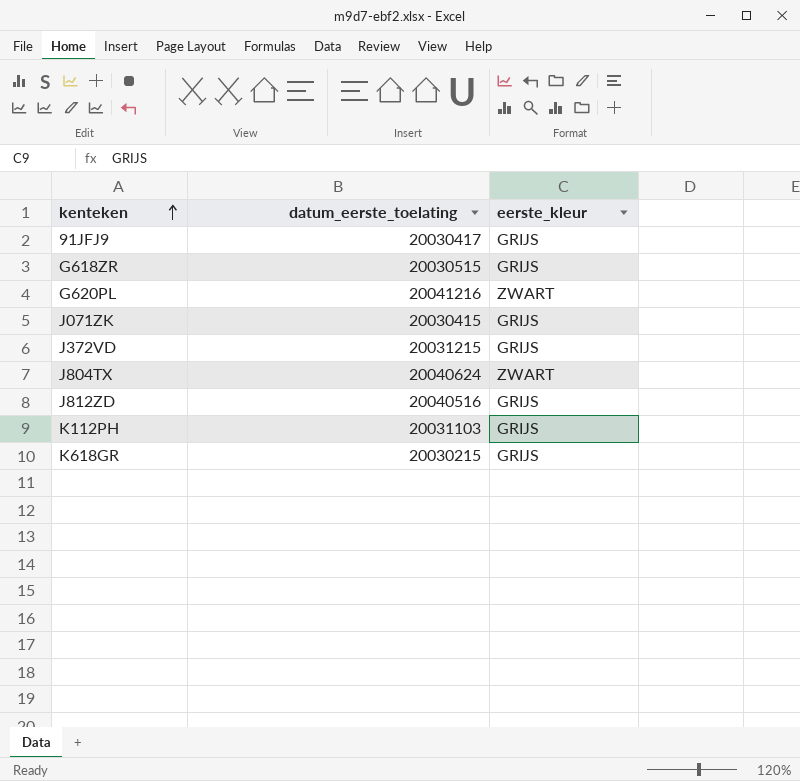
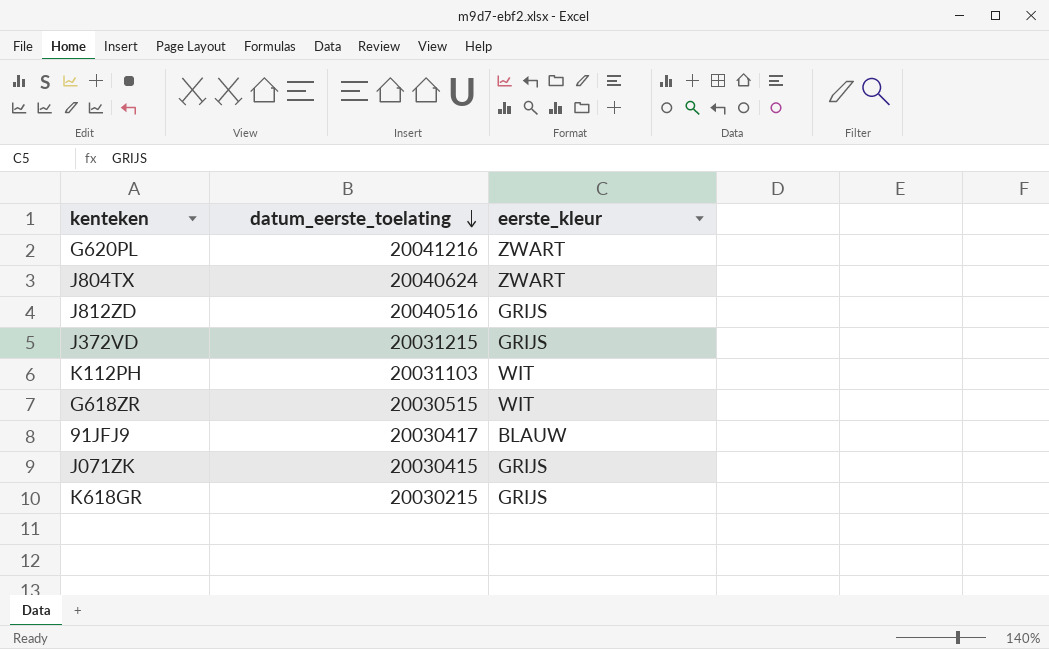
row order: kenteken ascending -> datum_eerste_toelating descending
K112PH | eerste_kleur: GRIJS -> WIT
G618ZR | eerste_kleur: GRIJS -> WIT
91JFJ9 | eerste_kleur: GRIJS -> BLAUW

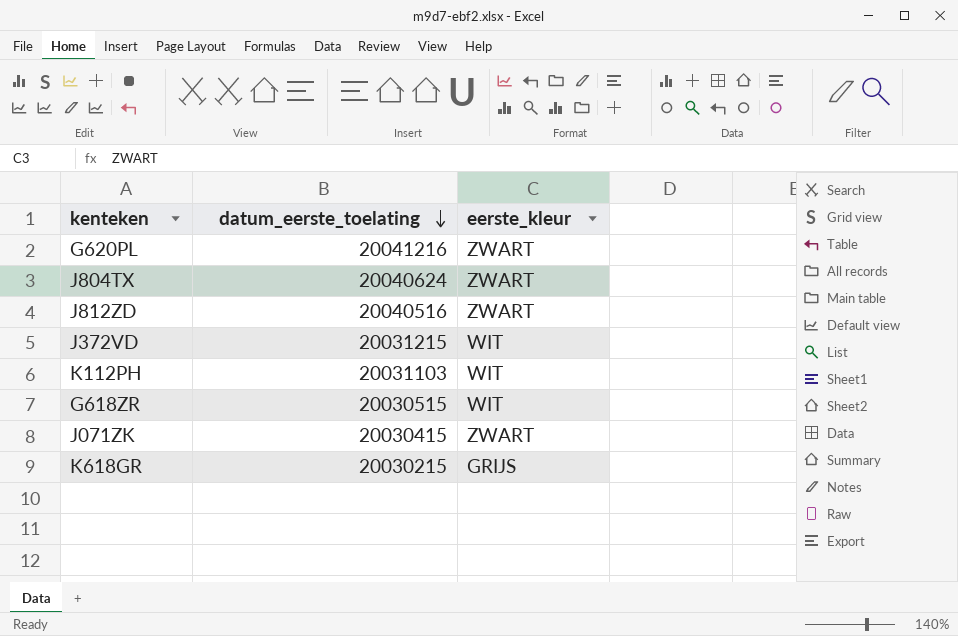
row 91JFJ9: 20030417 | BLAUW -> none
J812ZD | eerste_kleur: GRIJS -> ZWART
J372VD | eerste_kleur: GRIJS -> WIT
J071ZK | eerste_kleur: GRIJS -> ZWART

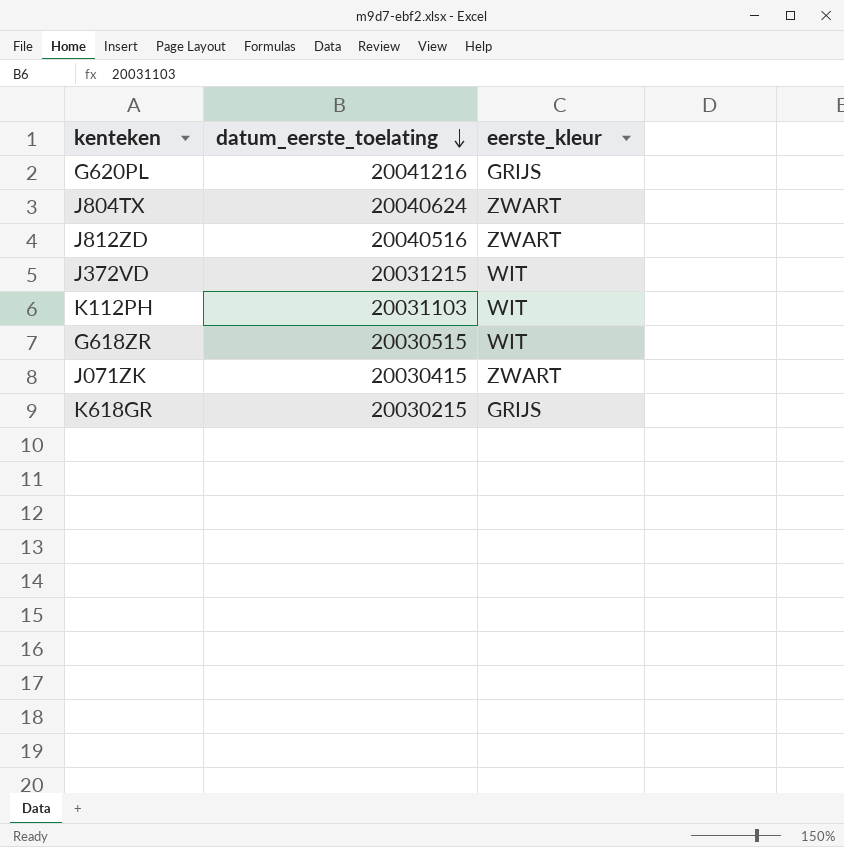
G620PL | eerste_kleur: ZWART -> GRIJS

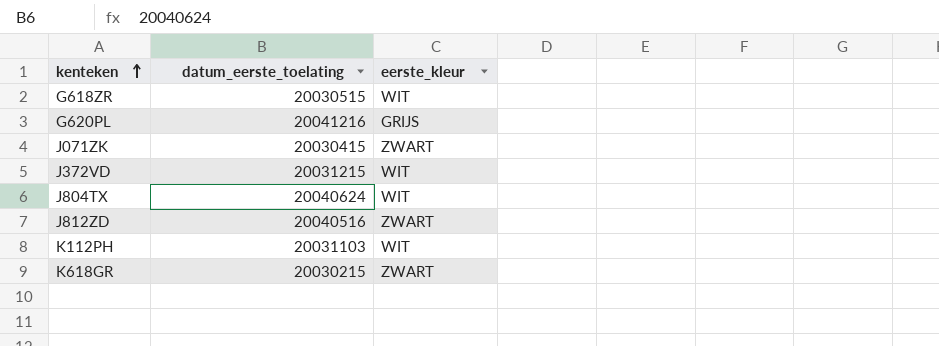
row order: datum_eerste_toelating descending -> kenteken ascending
J804TX | eerste_kleur: ZWART -> WIT
K618GR | eerste_kleur: GRIJS -> ZWART

